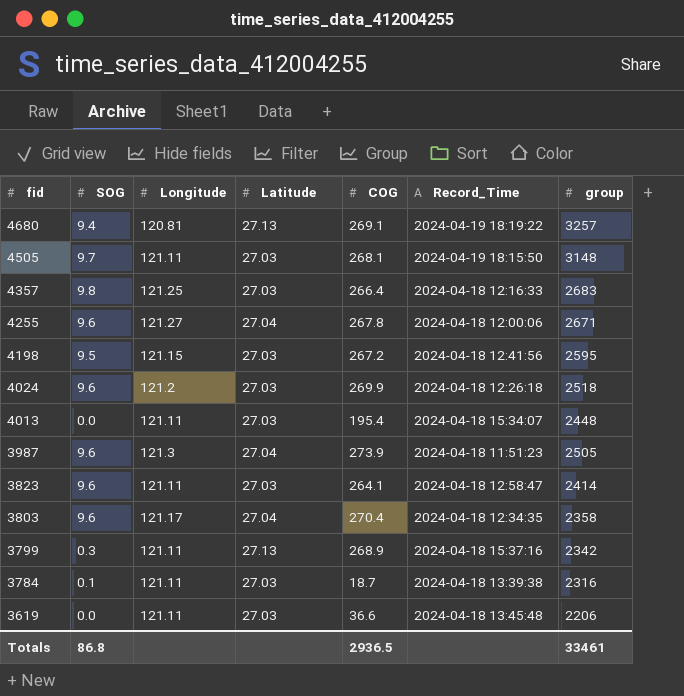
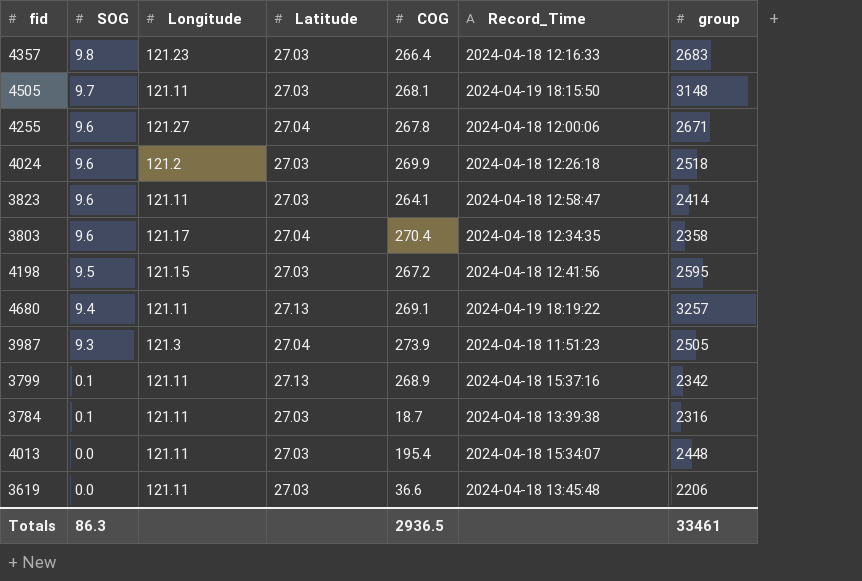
row order: fid descending -> SOG descending
4357 | Longitude: 121.25 -> 121.23
4680 | Longitude: 120.81 -> 121.11
3987 | SOG: 9.6 -> 9.3
3799 | SOG: 0.3 -> 0.1
Totals | SOG: 86.8 -> 86.3

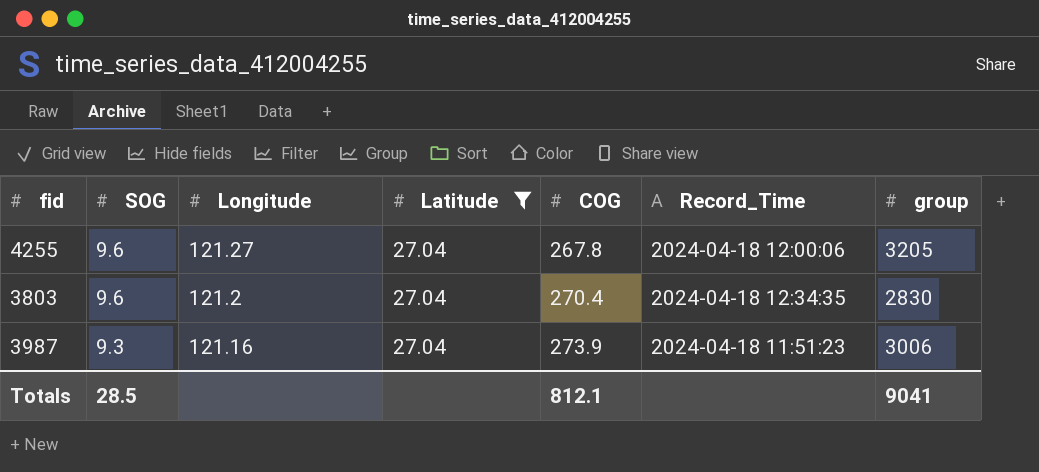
filter: none -> Latitude = 27.04
4255 | group: 2671 -> 3205
3803 | Longitude: 121.17 -> 121.2
3803 | group: 2358 -> 2830
3987 | Longitude: 121.3 -> 121.16
3987 | group: 2505 -> 3006
Totals | SOG: 86.3 -> 28.5
Totals | COG: 2936.5 -> 812.1
Totals | group: 33461 -> 9041

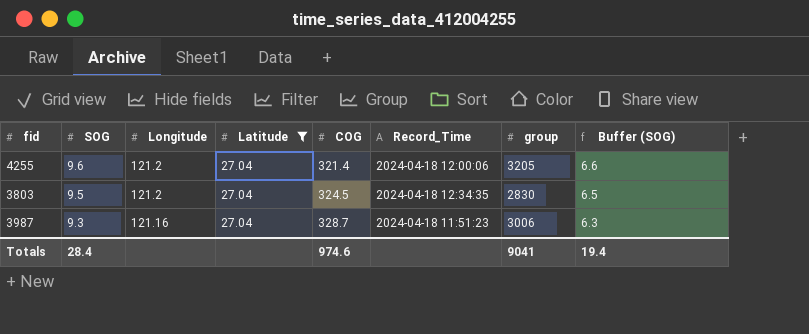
column Buffer (SOG) | formula: none -> [SOG] - 3
4255 | Longitude: 121.27 -> 121.2
4255 | COG: 267.8 -> 321.4
3803 | SOG: 9.6 -> 9.5
3803 | COG: 270.4 -> 324.5
3987 | COG: 273.9 -> 328.7
Totals | SOG: 28.5 -> 28.4
Totals | COG: 812.1 -> 974.6

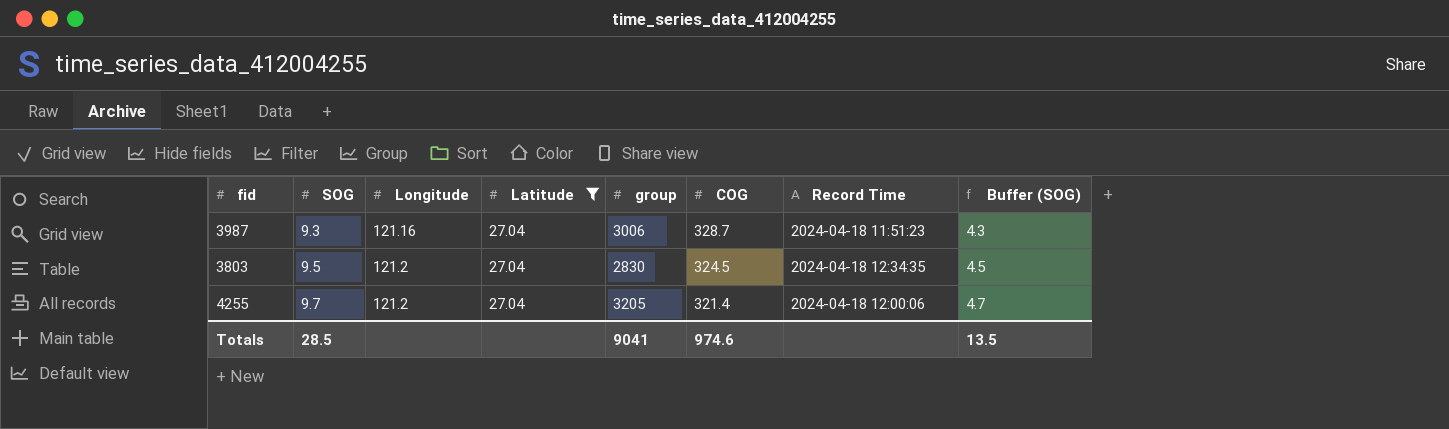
row order: SOG descending -> SOG ascending
column group | position: 7 -> 5
column name: Record_Time -> Record Time
column Buffer (SOG) | formula: [SOG] - 3 -> [SOG] - 5
4255 | SOG: 9.6 -> 9.7
Totals | SOG: 28.4 -> 28.5
Totals | Buffer (SOG): 19.4 -> 13.5

